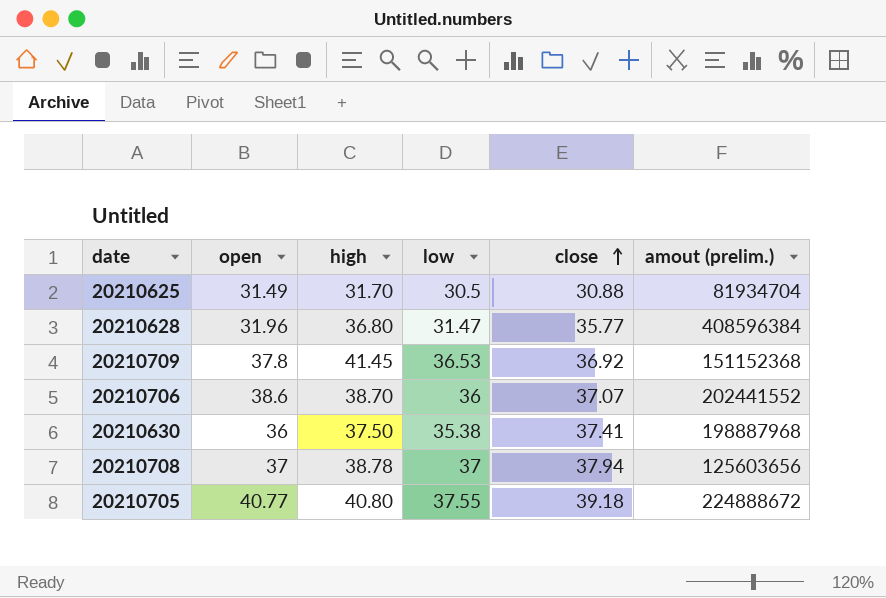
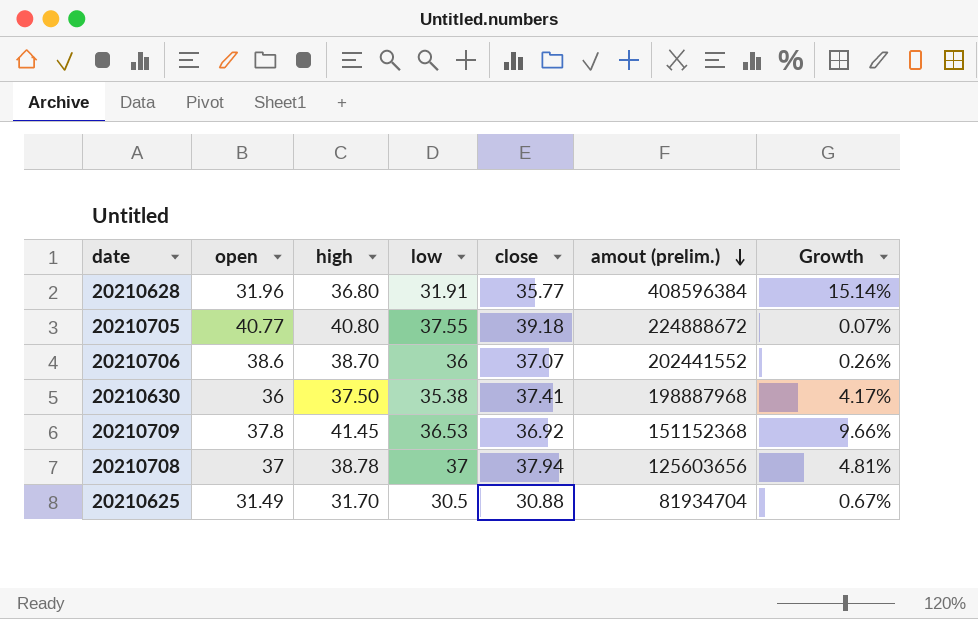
row order: close ascending -> amout (prelim.) descending
column Growth | formula: none -> ([high] - [open]) / [open]
20210628 | low: 31.47 -> 31.91

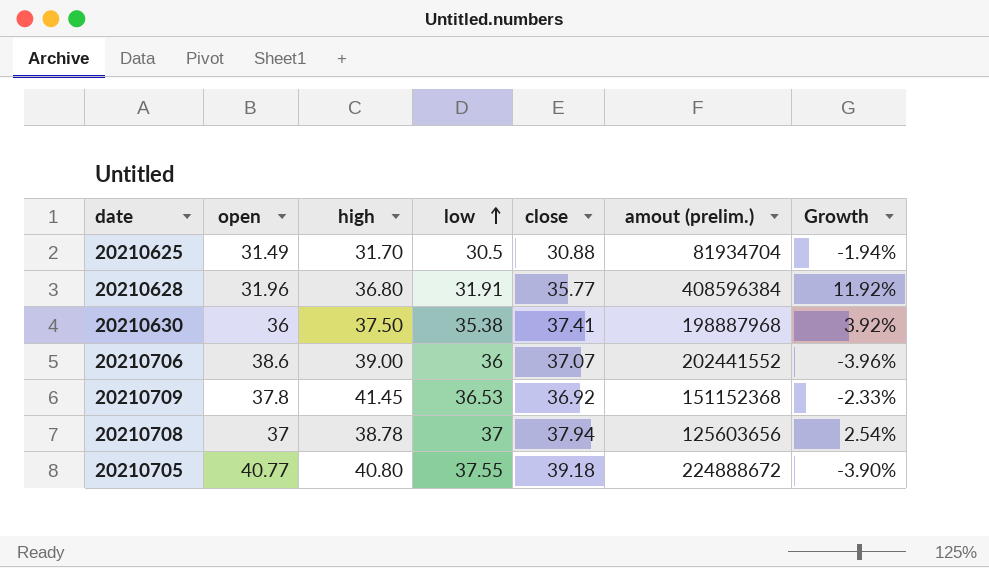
row order: amout (prelim.) descending -> low ascending
column Growth | formula: ([high] - [open]) / [open] -> ([close] - [open]) / [open]
20210706 | high: 38.70 -> 39.00

